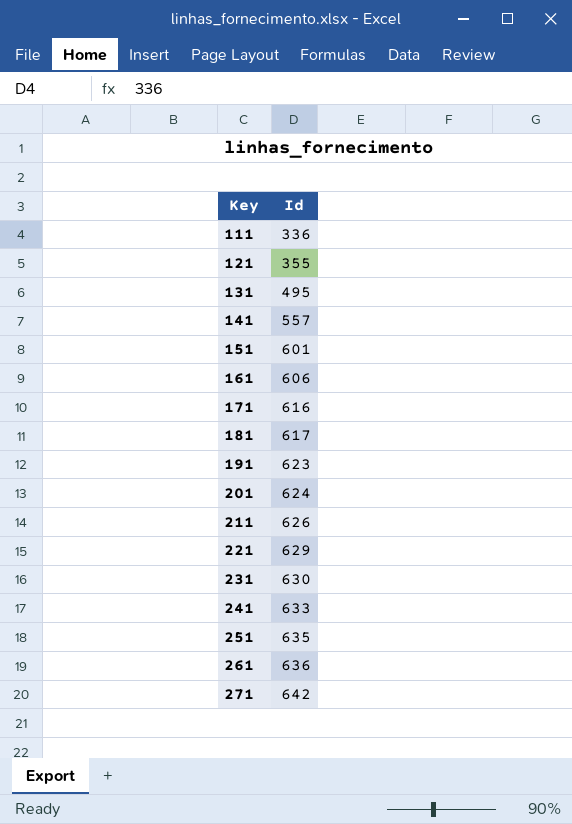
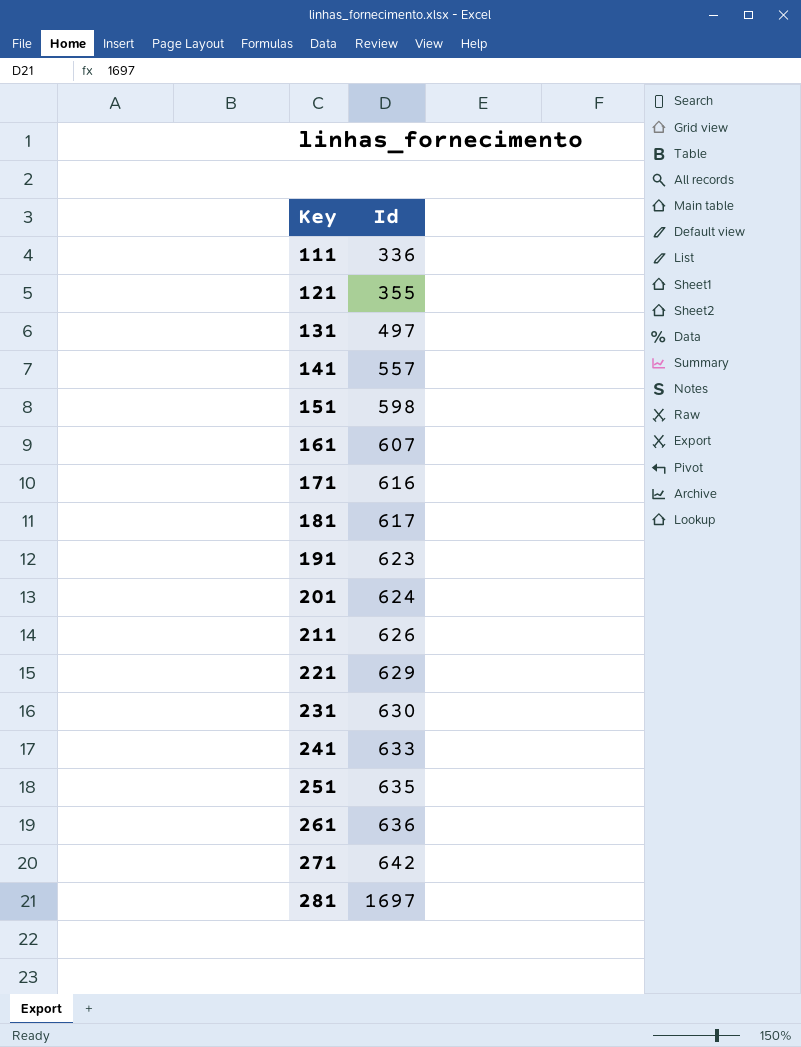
131 | Id: 495 -> 497
151 | Id: 601 -> 598
161 | Id: 606 -> 607
row 281: none -> 1697

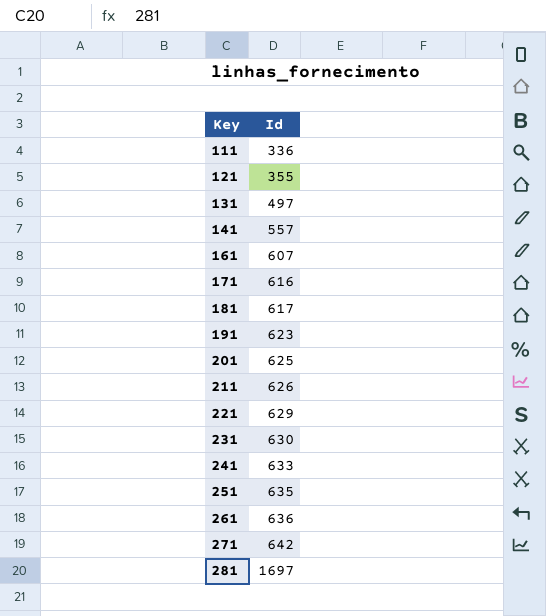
row 151: 598 -> none
201 | Id: 624 -> 625

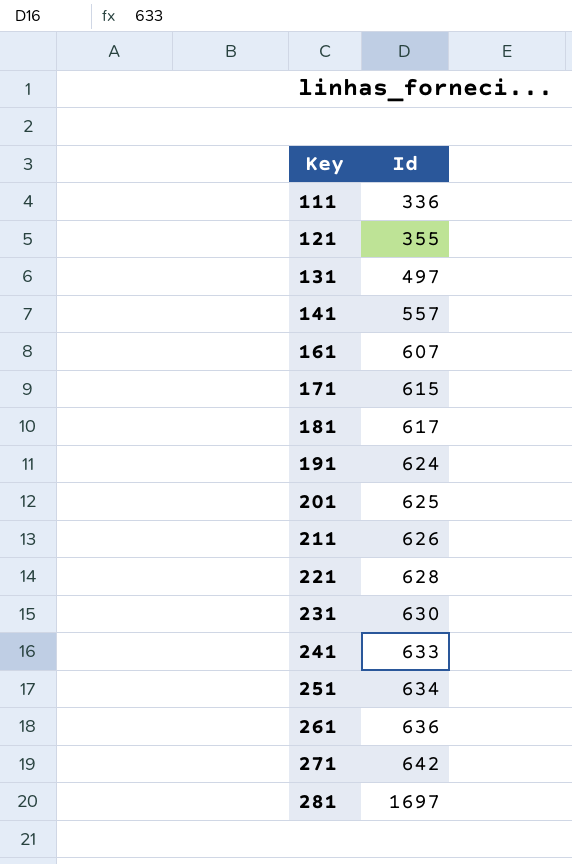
171 | Id: 616 -> 615
191 | Id: 623 -> 624
221 | Id: 629 -> 628
251 | Id: 635 -> 634

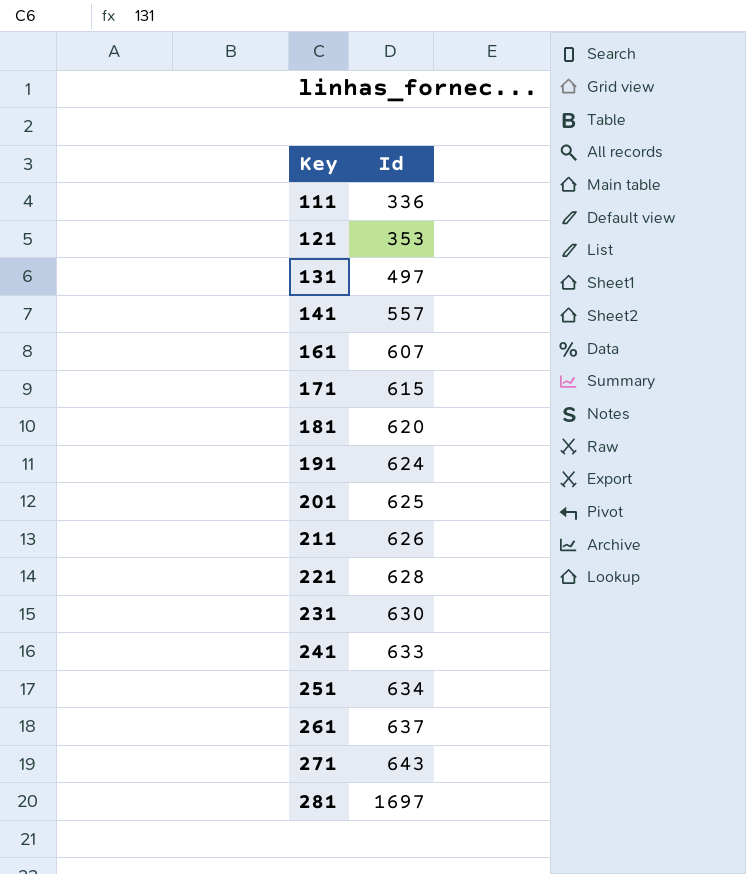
121 | Id: 355 -> 353
181 | Id: 617 -> 620
261 | Id: 636 -> 637
271 | Id: 642 -> 643

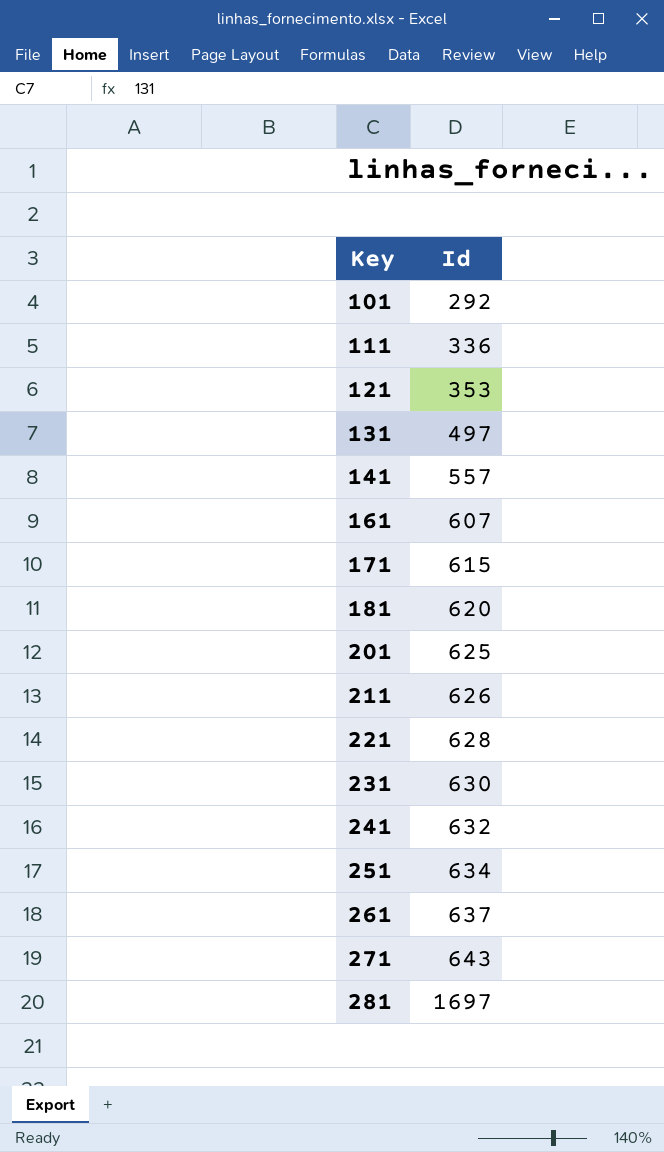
row 191: 624 -> none
row 101: none -> 292
241 | Id: 633 -> 632

